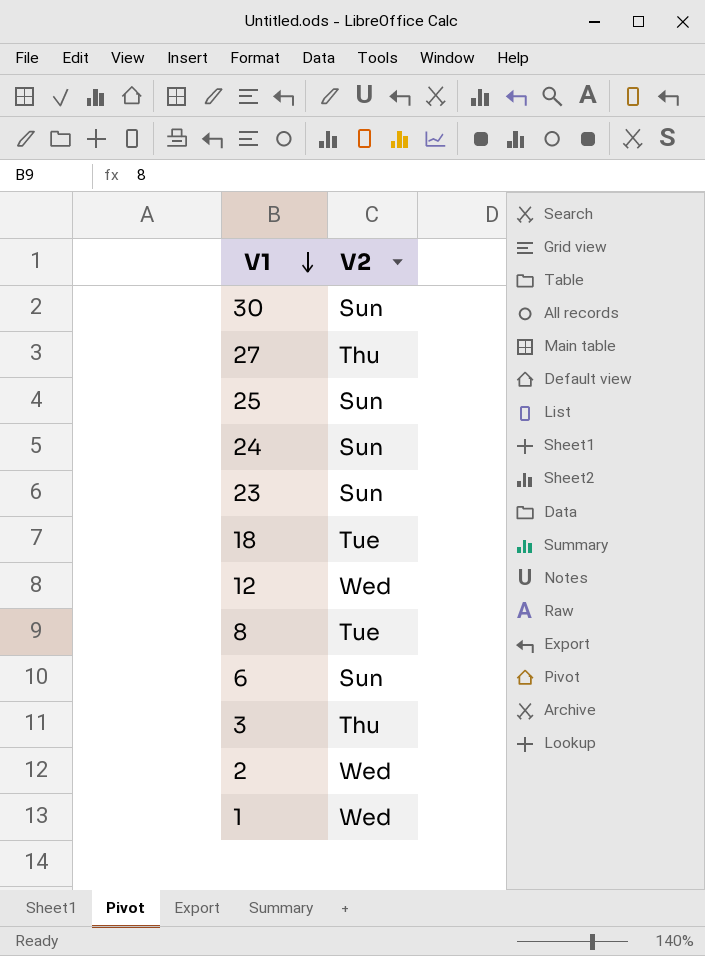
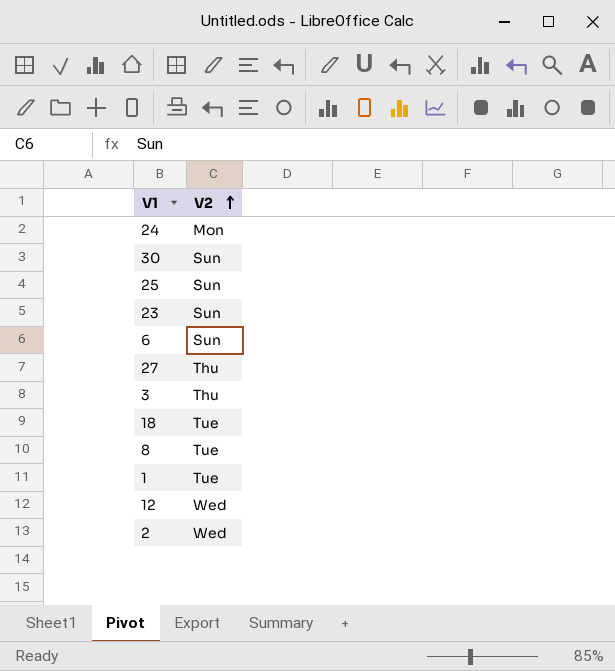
row order: V1 descending -> V2 ascending
24 | V2: Sun -> Mon
1 | V2: Wed -> Tue

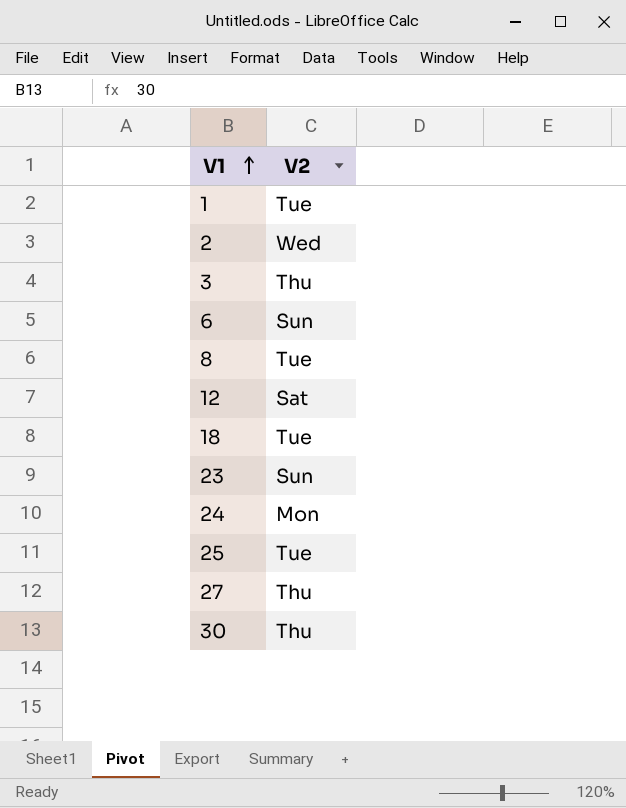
row order: V2 ascending -> V1 ascending
12 | V2: Wed -> Sat
25 | V2: Sun -> Tue
30 | V2: Sun -> Thu

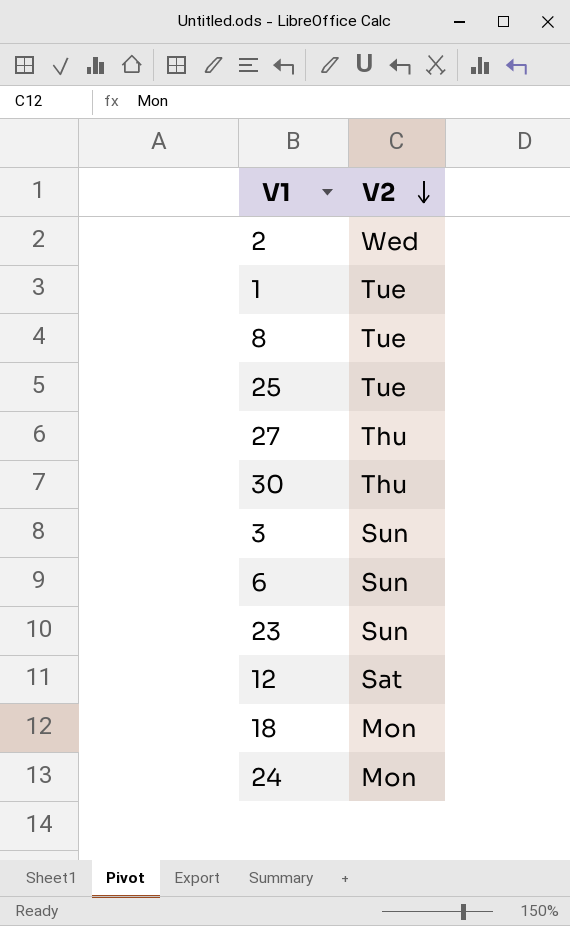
row order: V1 ascending -> V2 descending
3 | V2: Thu -> Sun
18 | V2: Tue -> Mon

